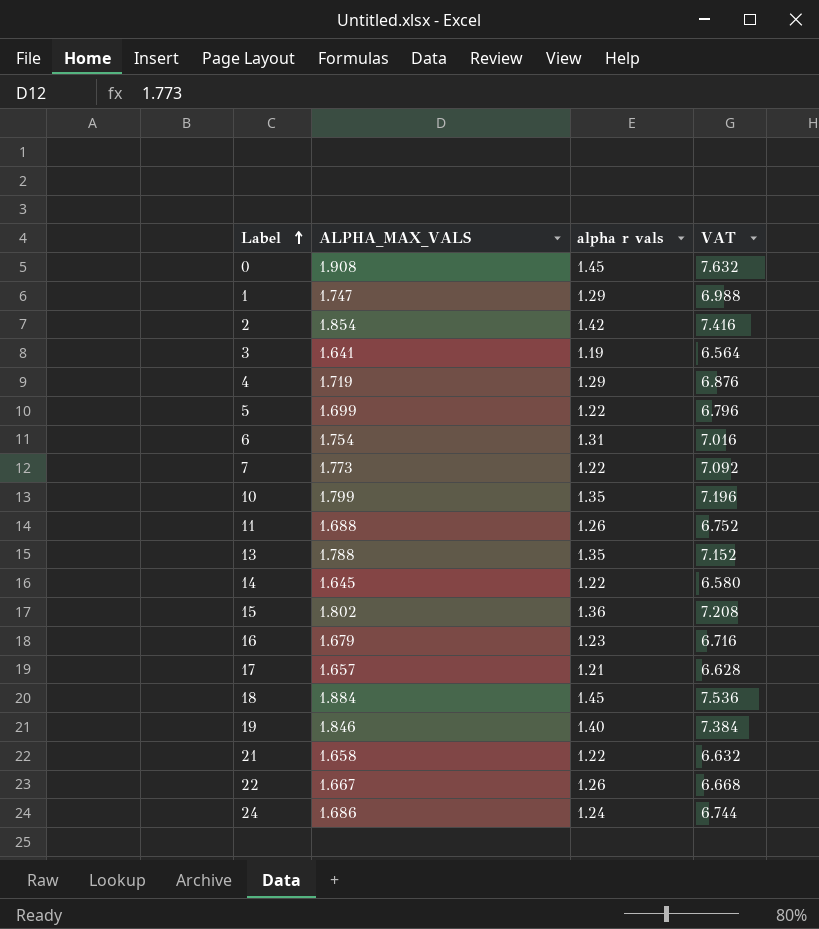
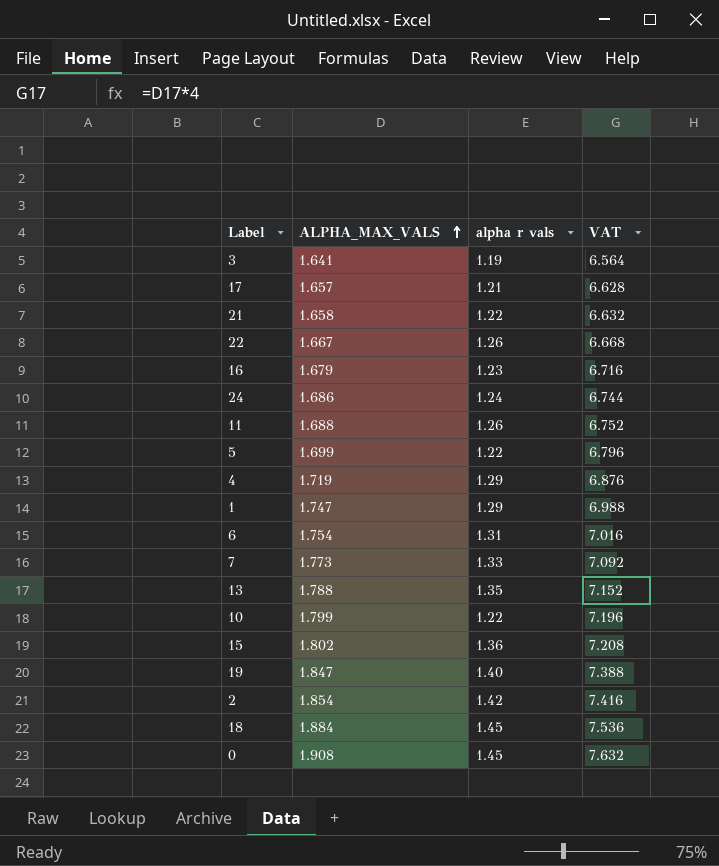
row order: Label ascending -> ALPHA_MAX_VALS ascending
row 14: 1.645 | 1.22 | 6.580 -> none
7 | alpha r vals: 1.22 -> 1.33
10 | alpha r vals: 1.35 -> 1.22
19 | ALPHA_MAX_VALS: 1.846 -> 1.847
19 | VAT: 7.384 -> 7.388

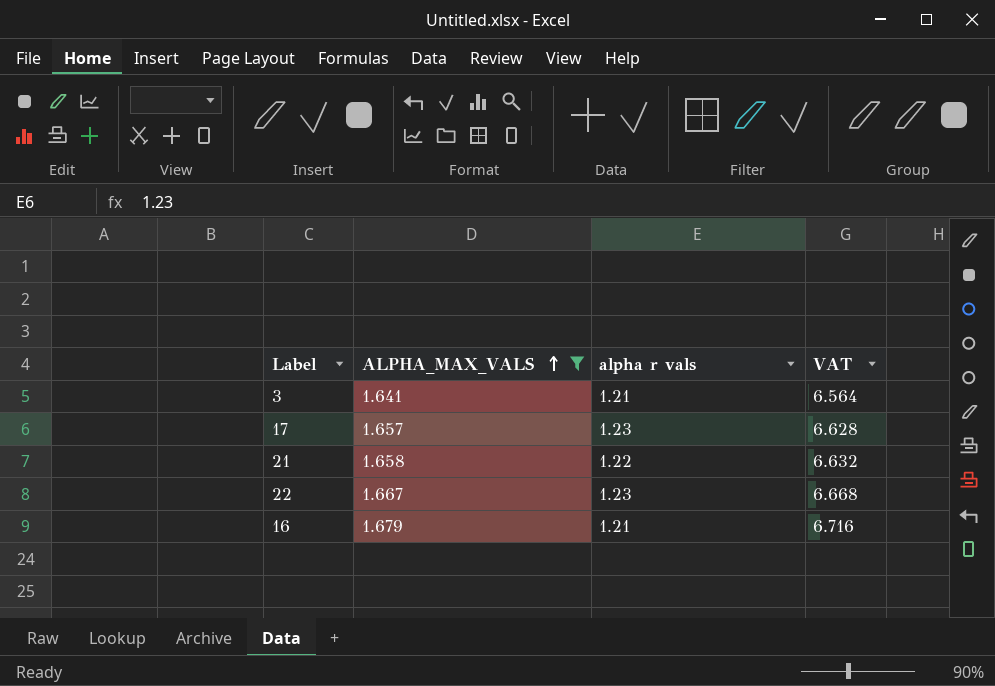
filter: none -> ALPHA_MAX_VALS <= 1.679
3 | alpha r vals: 1.19 -> 1.21
17 | alpha r vals: 1.21 -> 1.23
22 | alpha r vals: 1.26 -> 1.23
16 | alpha r vals: 1.23 -> 1.21

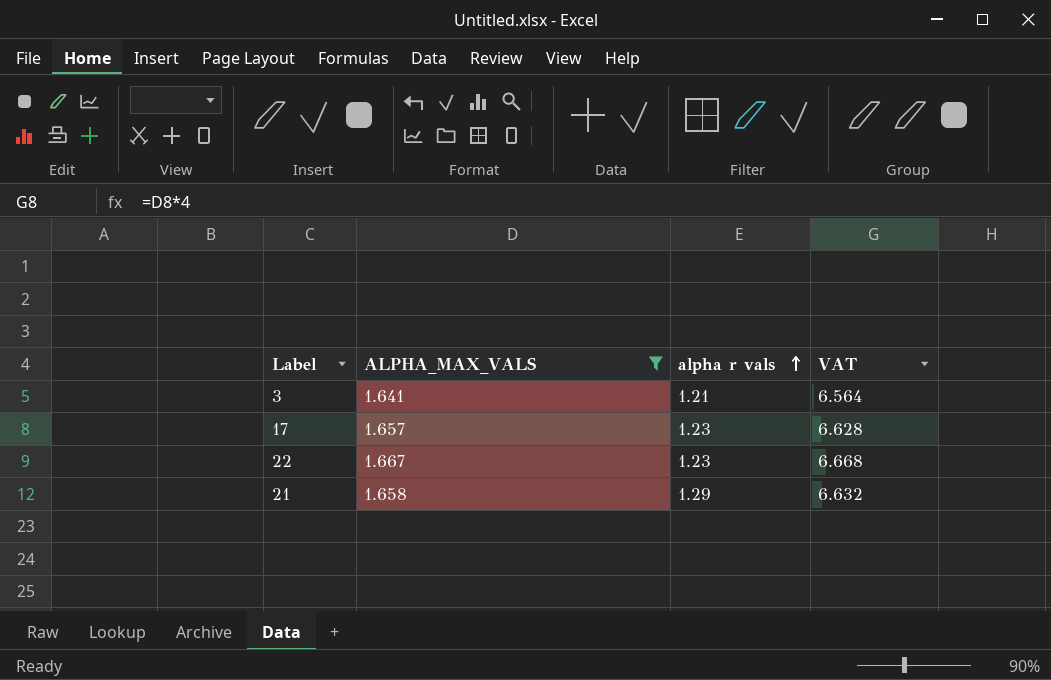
row order: ALPHA_MAX_VALS ascending -> alpha r vals ascending
row 16: 1.679 | 1.21 | 6.716 -> none
21 | alpha r vals: 1.22 -> 1.29

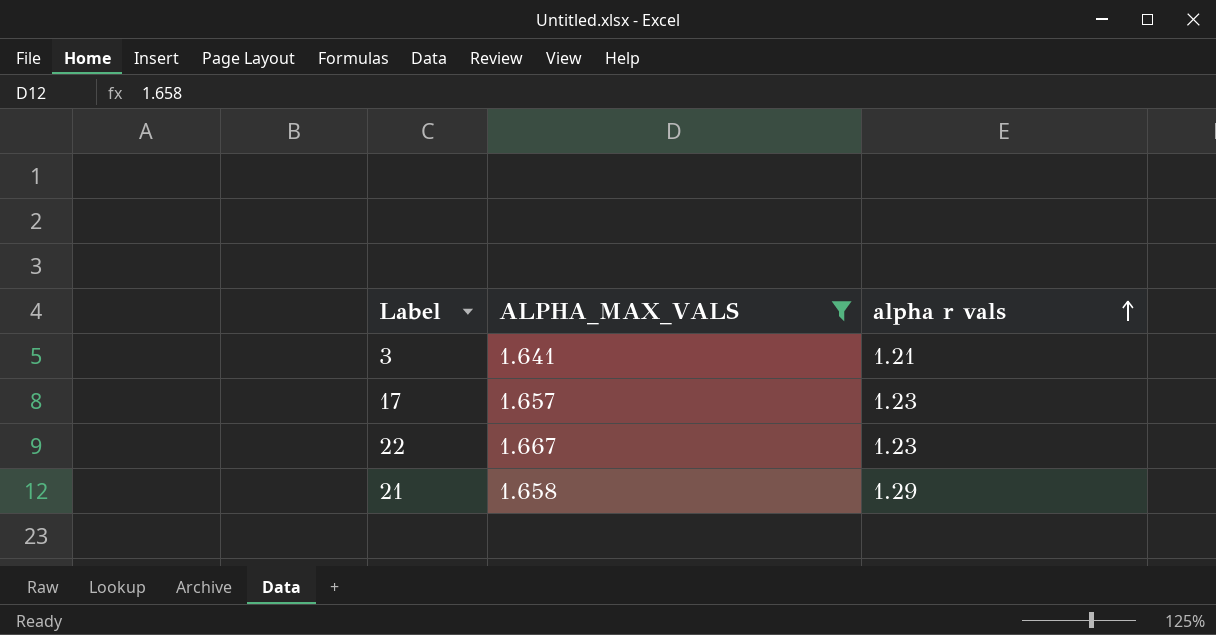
column VAT | formula: [ALPHA_MAX_VALS] * 4 -> none

